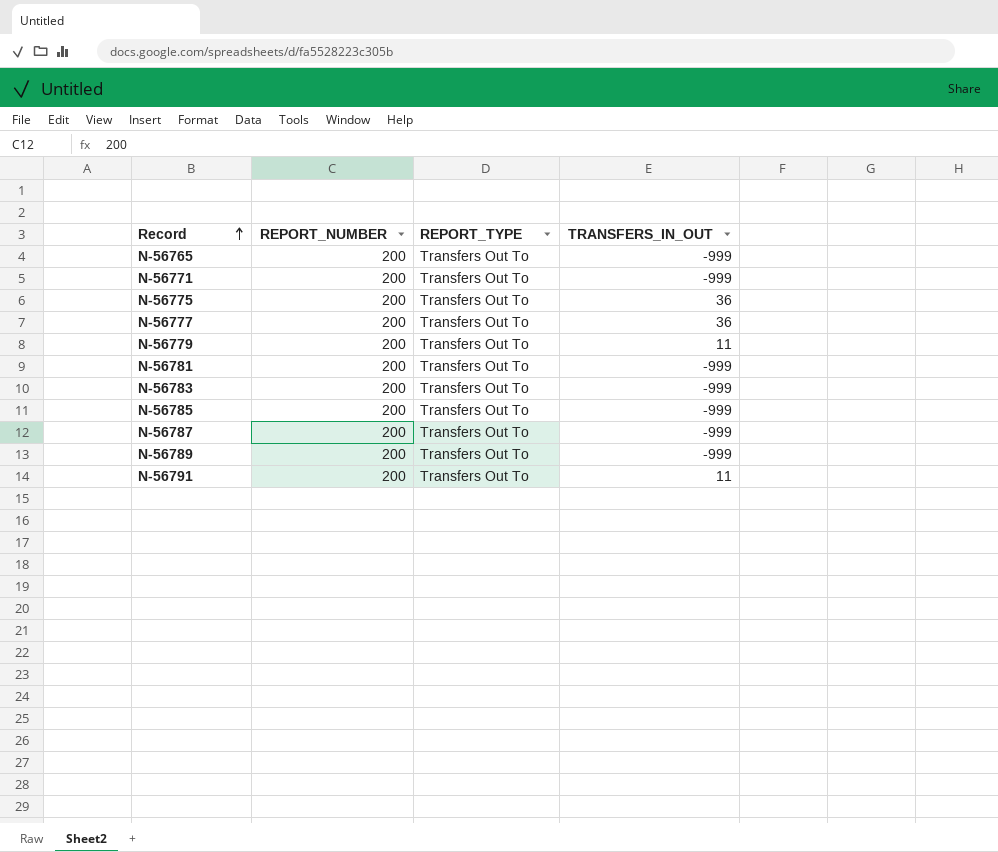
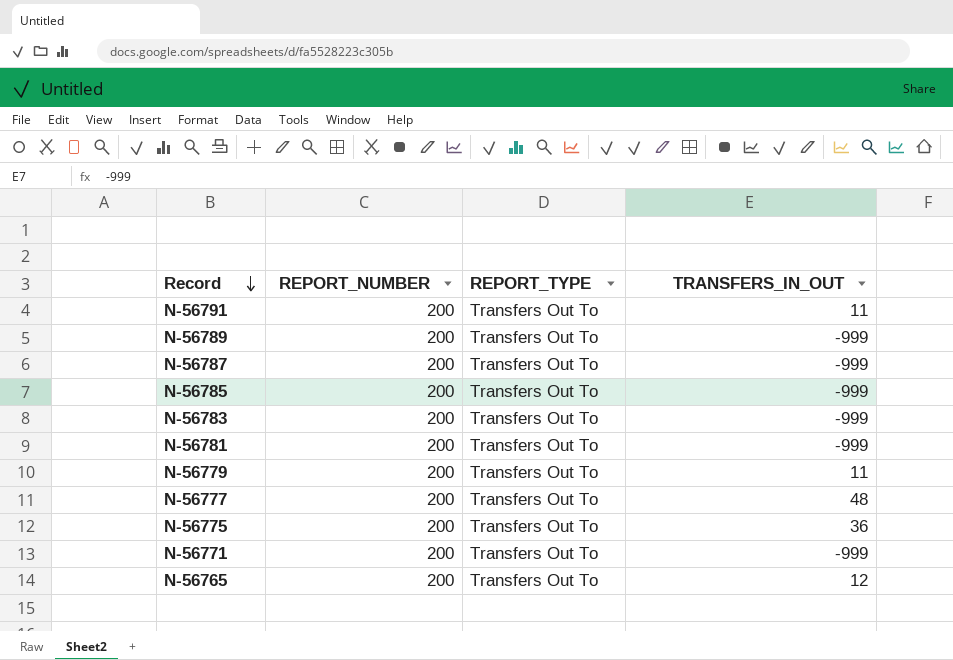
row order: Record ascending -> Record descending
N-56777 | TRANSFERS_IN_OUT: 36 -> 48
N-56765 | TRANSFERS_IN_OUT: -999 -> 12

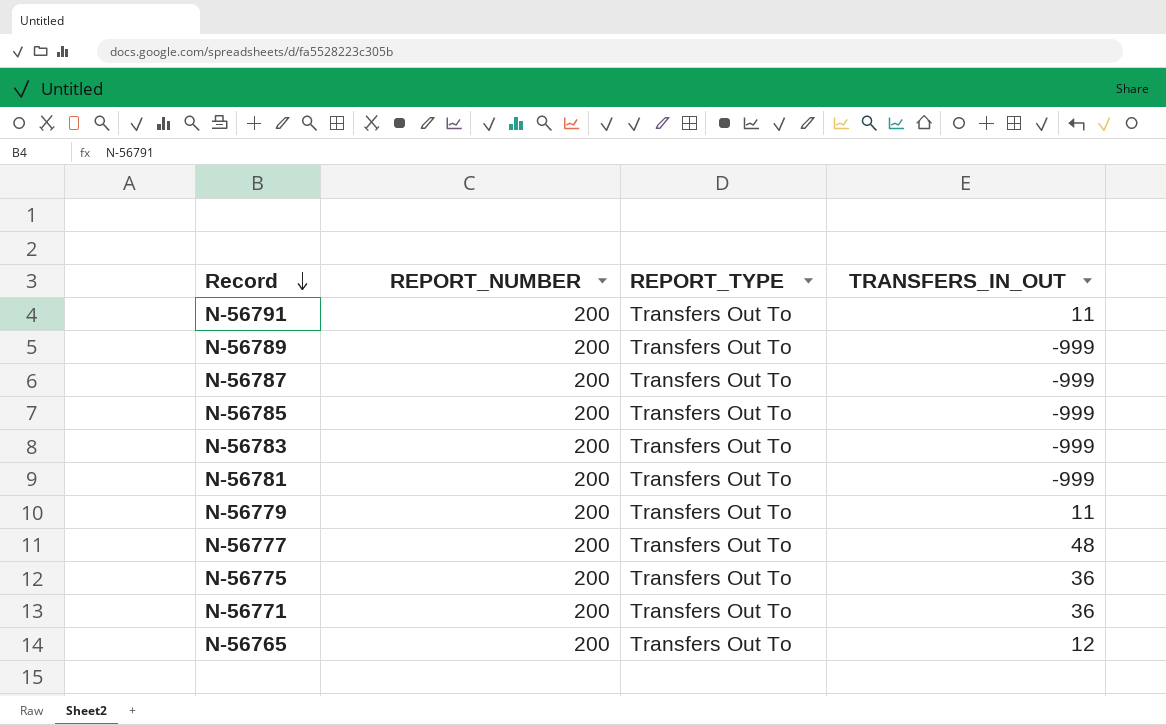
N-56771 | TRANSFERS_IN_OUT: -999 -> 36

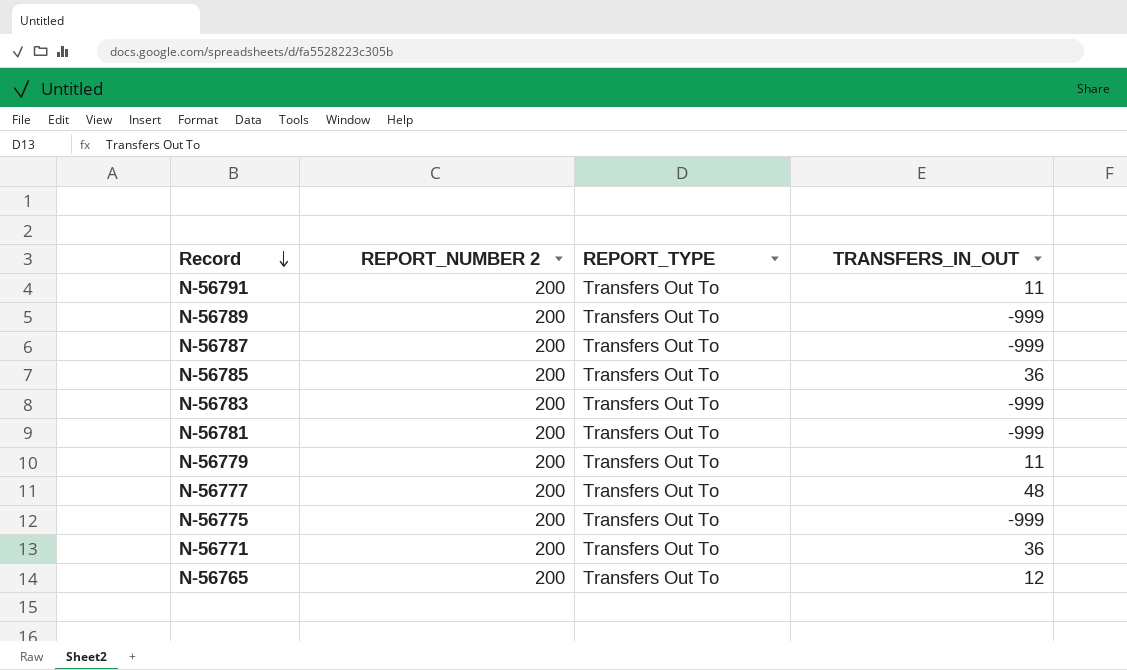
column name: REPORT_NUMBER -> REPORT_NUMBER 2
N-56785 | TRANSFERS_IN_OUT: -999 -> 36
N-56775 | TRANSFERS_IN_OUT: 36 -> -999

